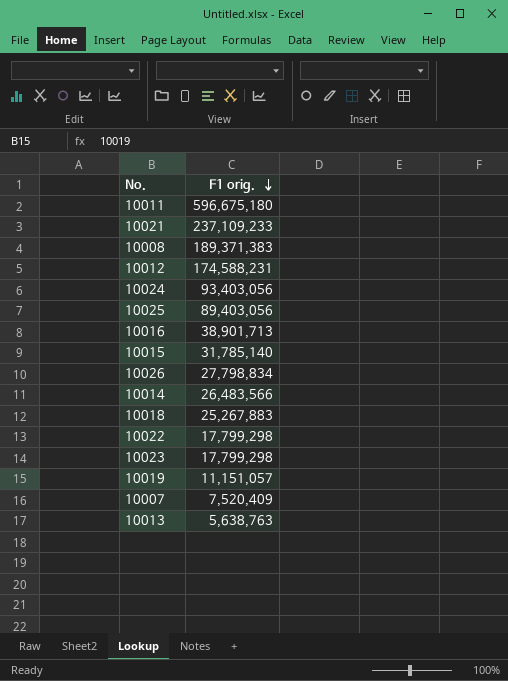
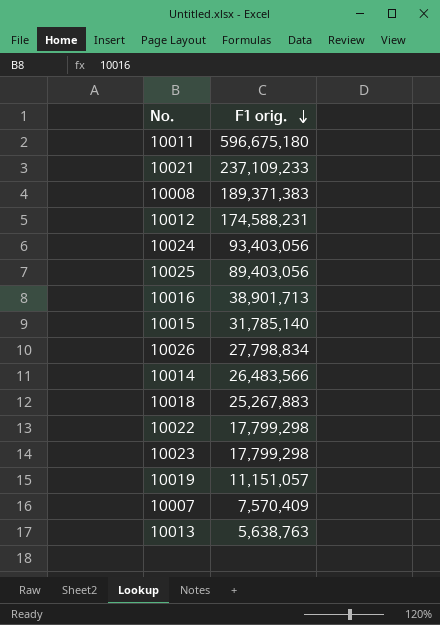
10007 | F1 orig.: 7,520,409 -> 7,570,409

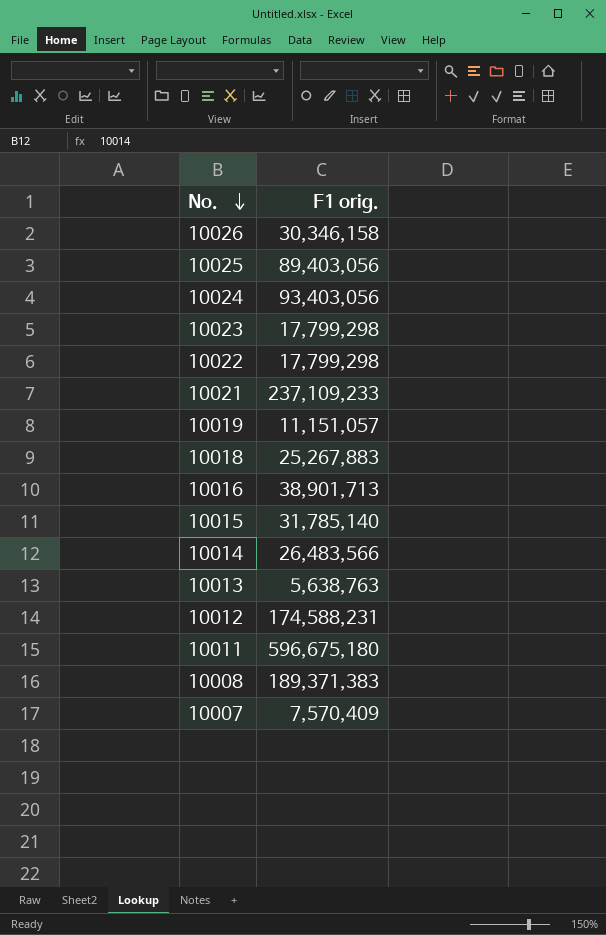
row order: F1 orig. descending -> No. descending
10026 | F1 orig.: 27,798,834 -> 30,346,158

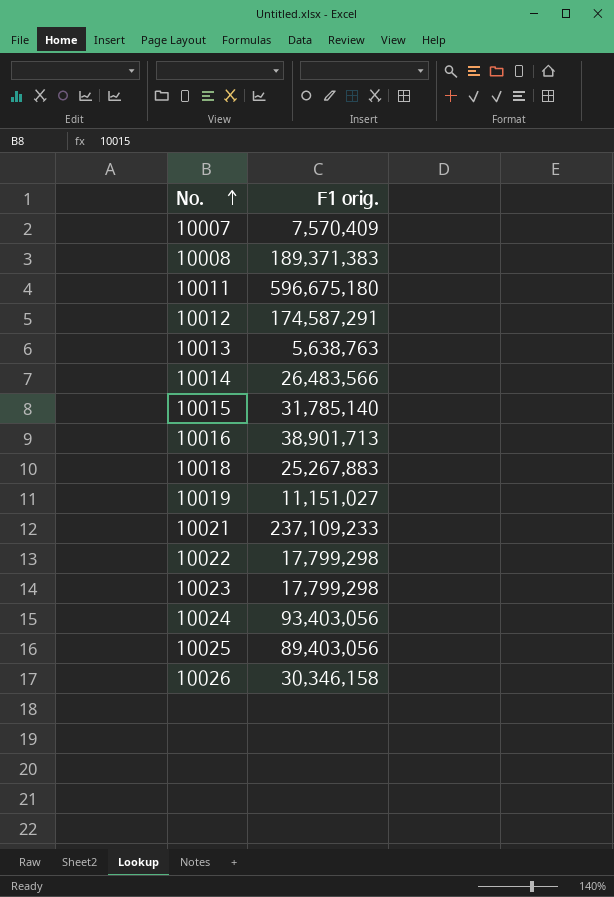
row order: No. descending -> No. ascending
10012 | F1 orig.: 174,588,231 -> 174,587,291
10019 | F1 orig.: 11,151,057 -> 11,151,027

